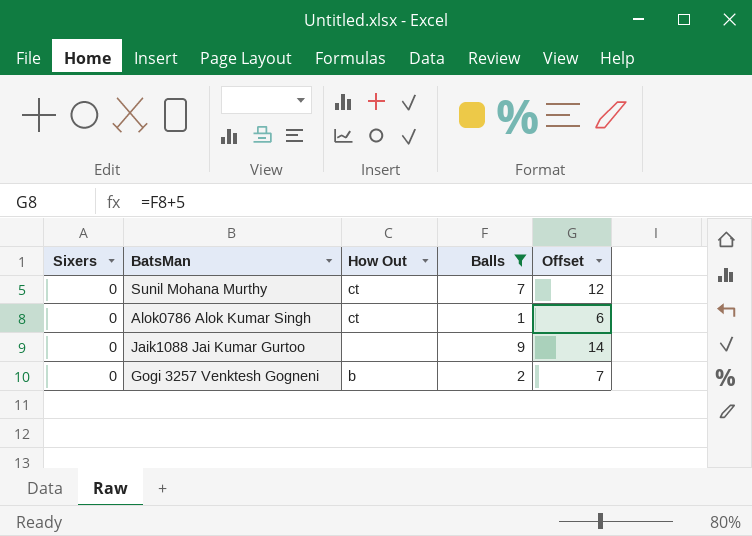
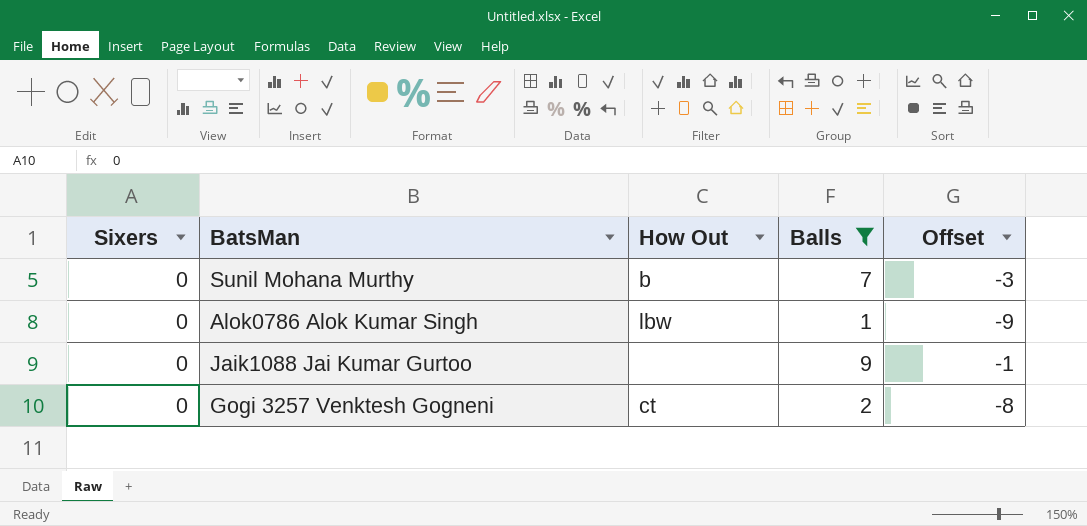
column Offset | formula: [Balls] + 5 -> [Balls] - 10
Sunil Mohana Murthy | How Out: ct -> b
Alok0786 Alok Kumar Singh | How Out: ct -> lbw
Gogi 3257 Venktesh Gogneni | How Out: b -> ct

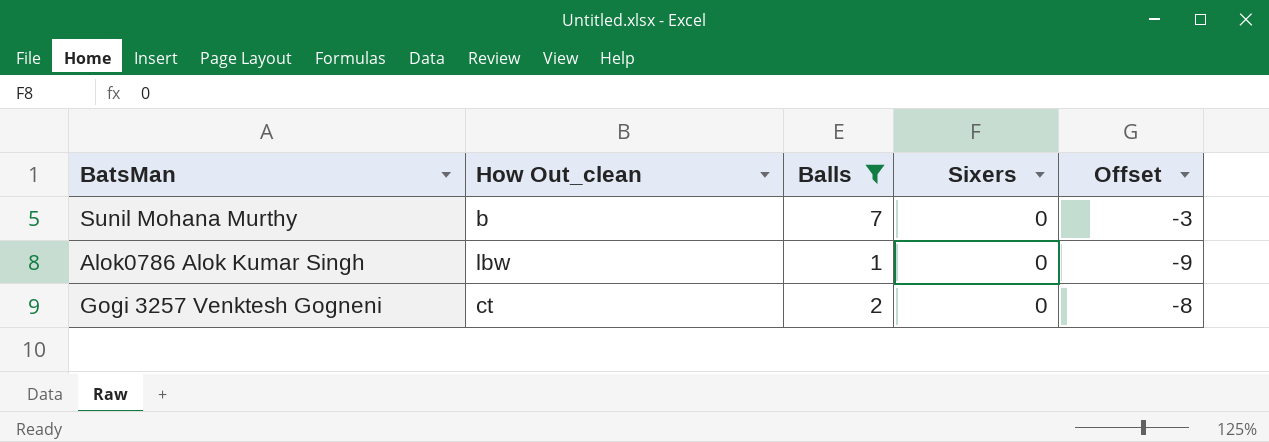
column name: How Out -> How Out_clean
column Sixers | position: 1 -> 4
row Jaik1088 Jai Kumar Gurtoo: 0 | none | 9 | -1 -> none

